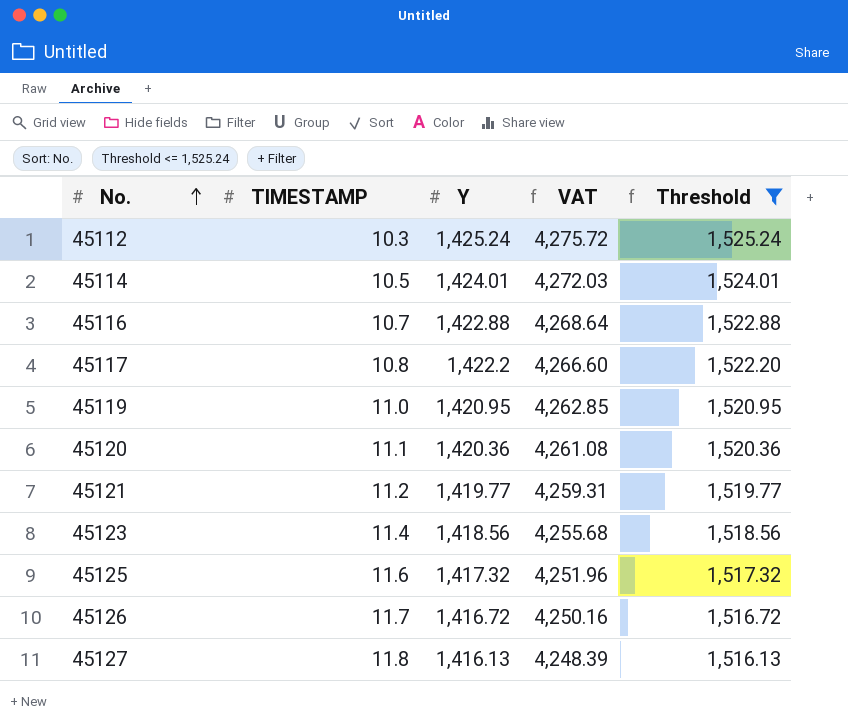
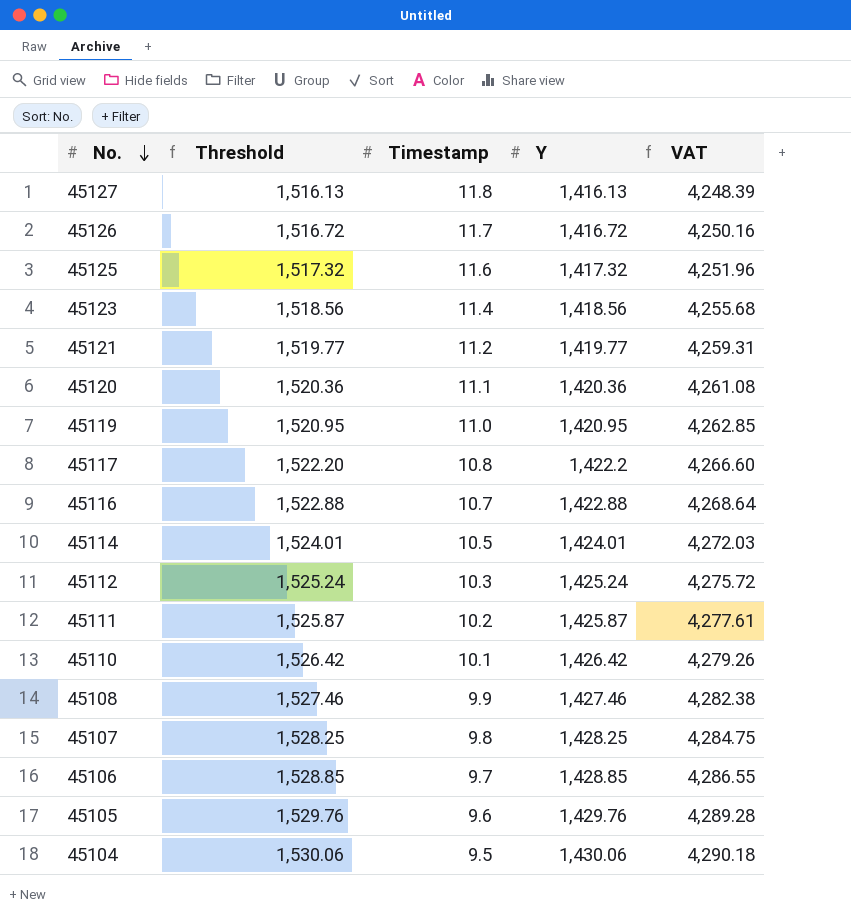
filter: Threshold <= 1,525.24 -> none
row order: No. ascending -> No. descending
column Threshold | position: 5 -> 2
column name: TIMESTAMP -> Timestamp

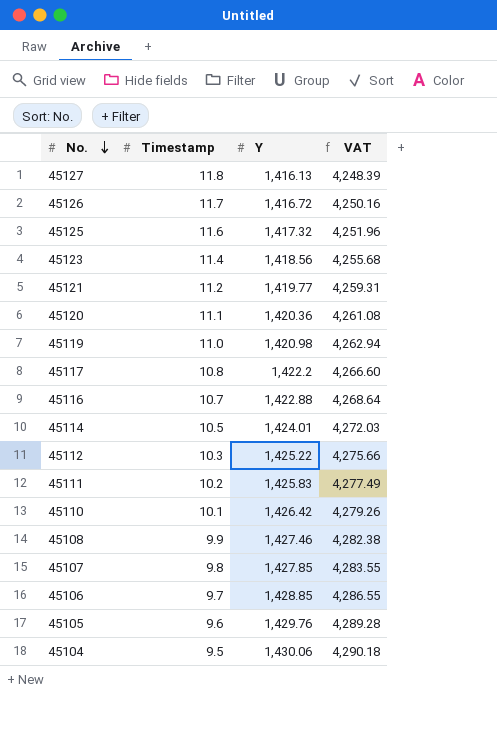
column Threshold | formula: [Y] + 100 -> none
45119 | Y: 1,420.95 -> 1,420.98
45119 | VAT: 4,262.85 -> 4,262.94
45112 | Y: 1,425.24 -> 1,425.22
45112 | VAT: 4,275.72 -> 4,275.66
45111 | Y: 1,425.87 -> 1,425.83
45111 | VAT: 4,277.61 -> 4,277.49
45107 | Y: 1,428.25 -> 1,427.85
45107 | VAT: 4,284.75 -> 4,283.55

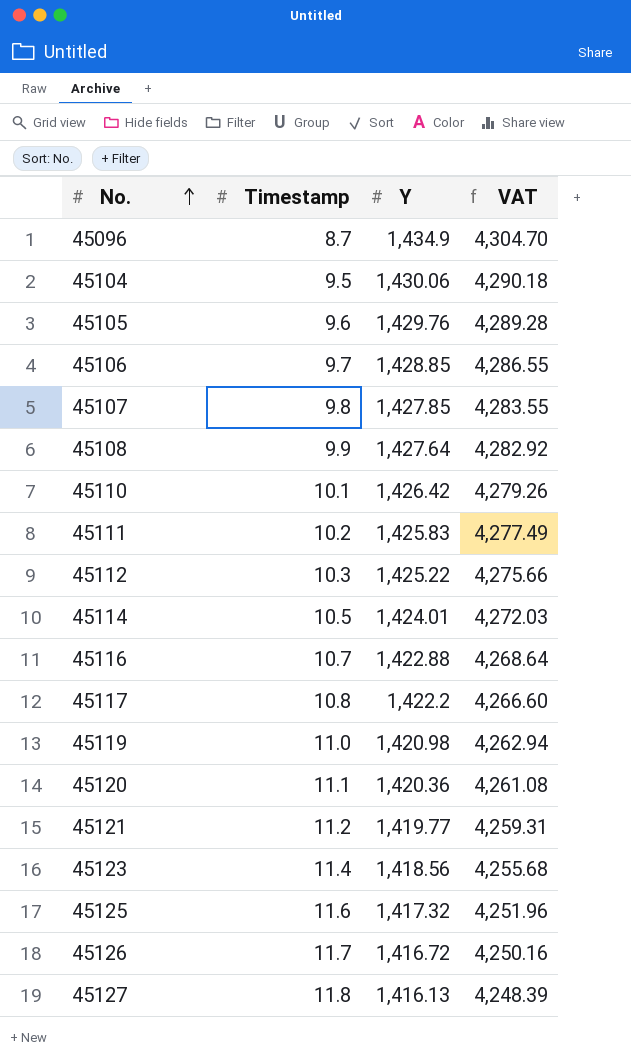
row order: No. descending -> No. ascending
row 45096: none -> 8.7 | 1,434.9 | 4,304.70
45108 | Y: 1,427.46 -> 1,427.64
45108 | VAT: 4,282.38 -> 4,282.92

